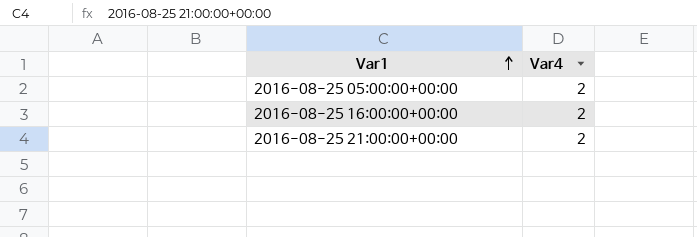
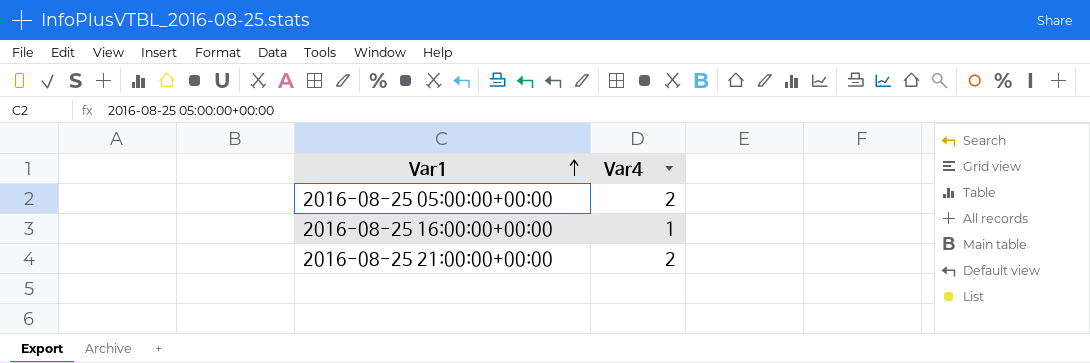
2016-08-25 16:00:00+00:00 | Var4: 2 -> 1

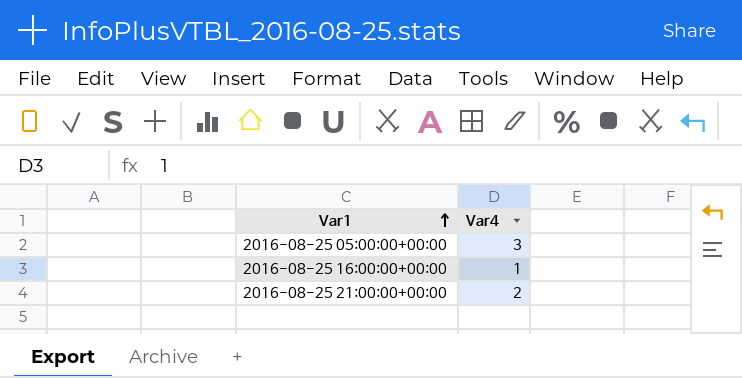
2016-08-25 05:00:00+00:00 | Var4: 2 -> 3

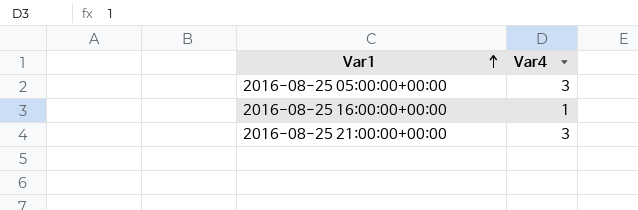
2016-08-25 21:00:00+00:00 | Var4: 2 -> 3

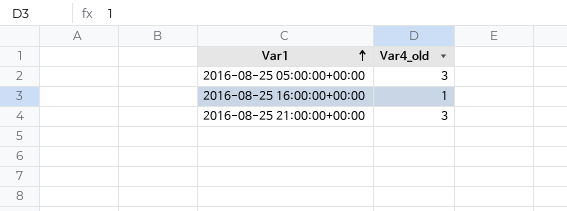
column name: Var4 -> Var4_old

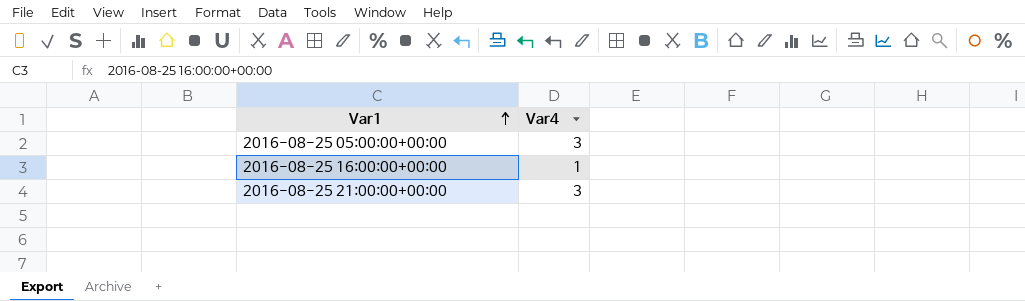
column name: Var4_old -> Var4

